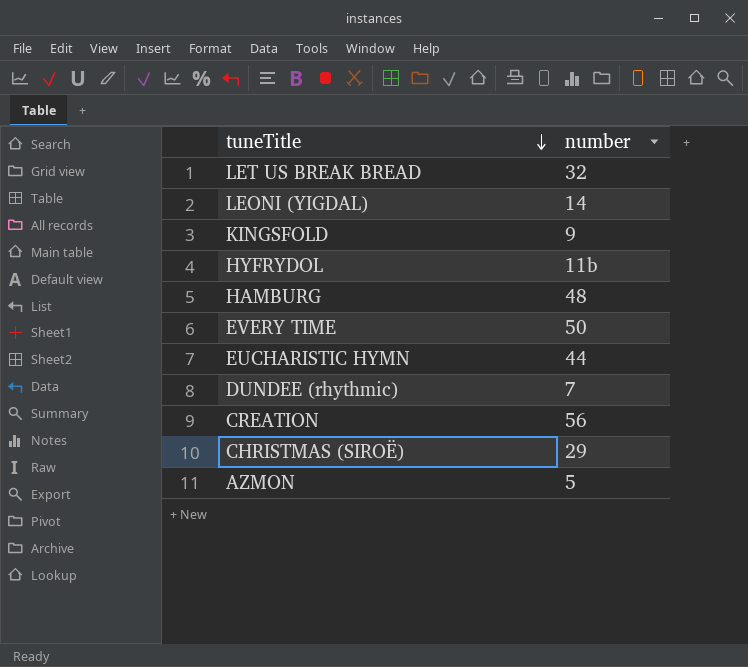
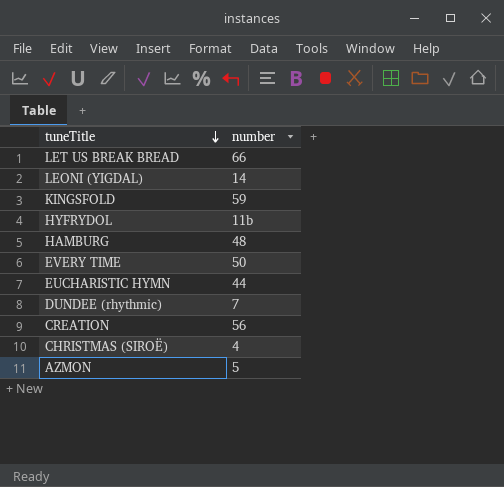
LET US BREAK BREAD | number: 32 -> 66
KINGSFOLD | number: 9 -> 59
CHRISTMAS (SIROË) | number: 29 -> 4

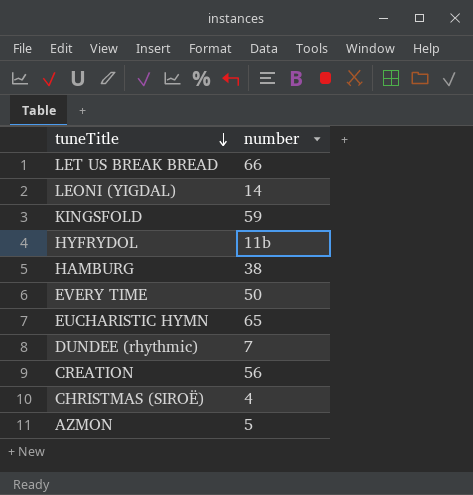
HAMBURG | number: 48 -> 38
EUCHARISTIC HYMN | number: 44 -> 65

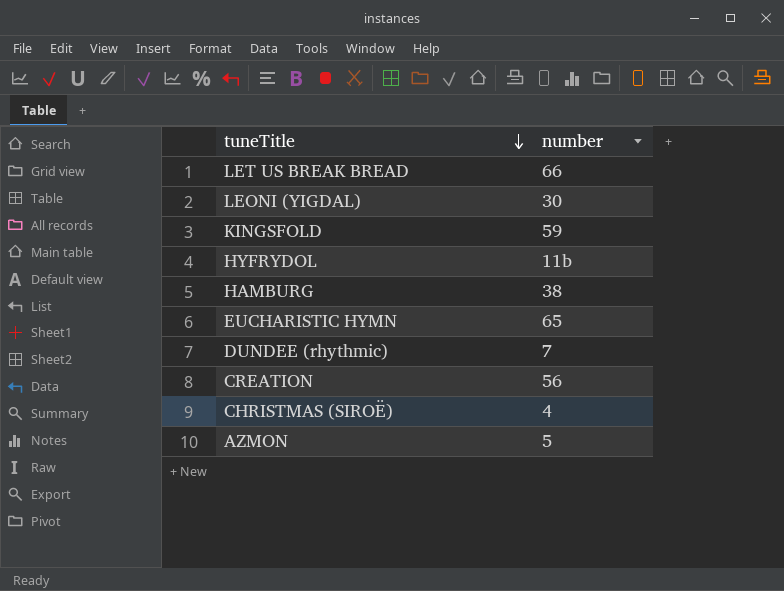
row EVERY TIME: 50 -> none
LEONI (YIGDAL) | number: 14 -> 30

